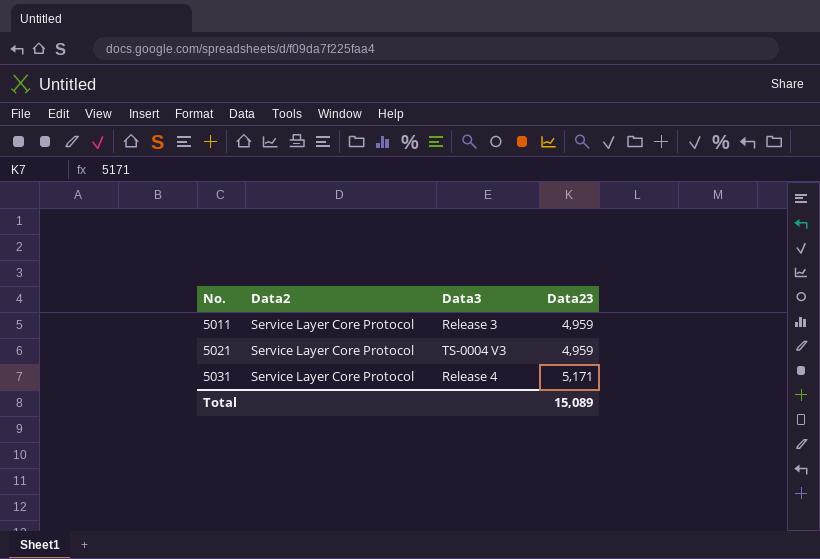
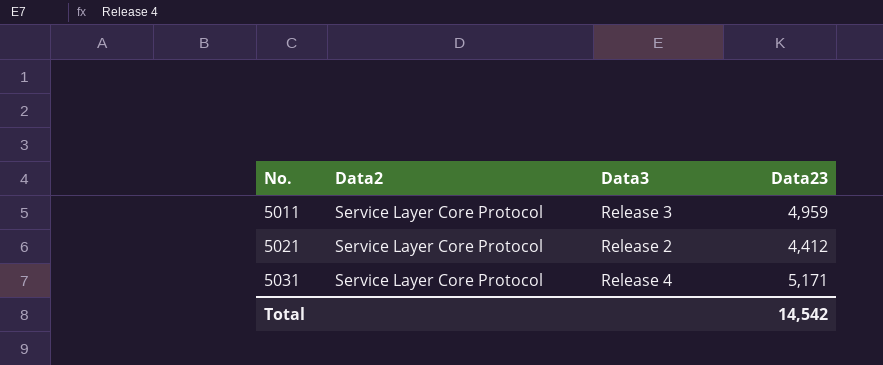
5021 | Data3: TS-0004 V3 -> Release 2
5021 | Data23: 4,959 -> 4,412
Total | Data23: 15,089 -> 14,542

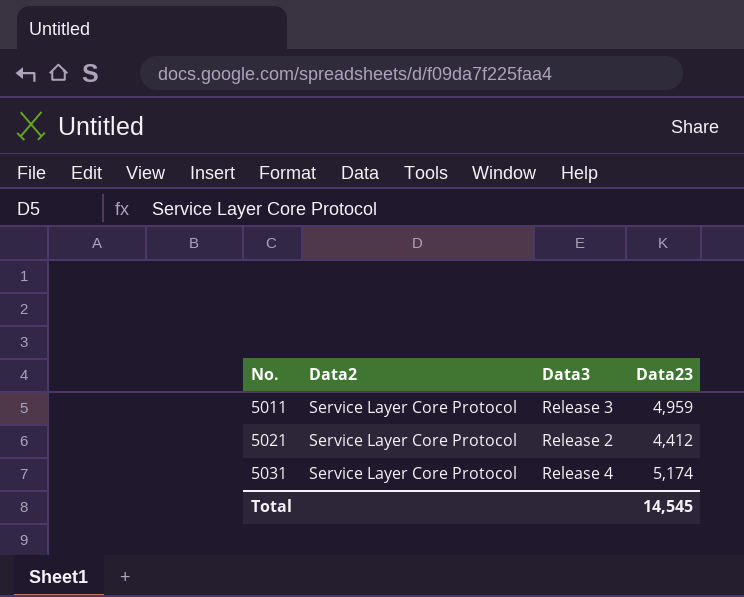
5031 | Data23: 5,171 -> 5,174
Total | Data23: 14,542 -> 14,545

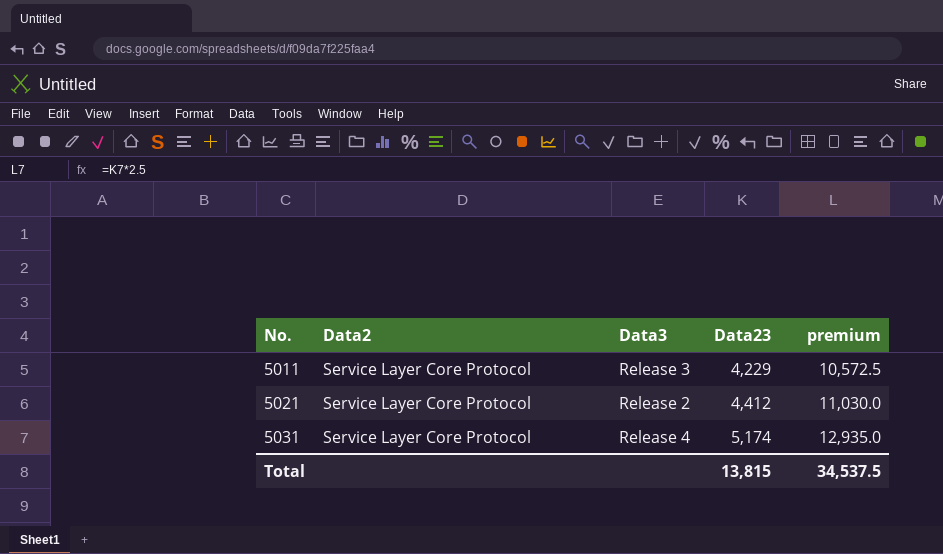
column premium | formula: none -> [Data23] * 2.5
5011 | Data23: 4,959 -> 4,229
Total | Data23: 14,545 -> 13,815

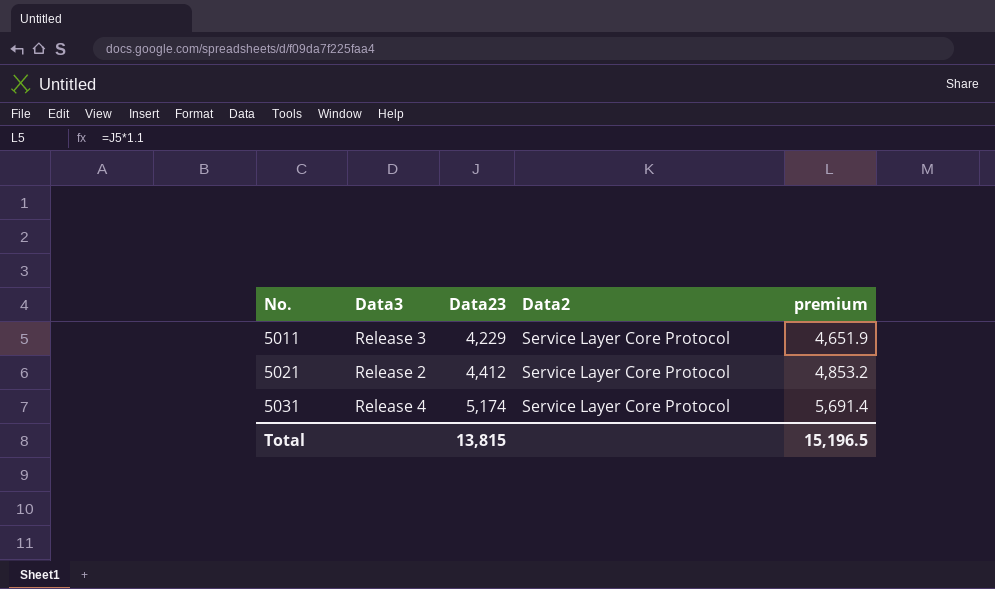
column Data2 | position: 2 -> 4
column premium | formula: [Data23] * 2.5 -> [Data23] * 1.1
Total | premium: 34,537.5 -> 15,196.5

